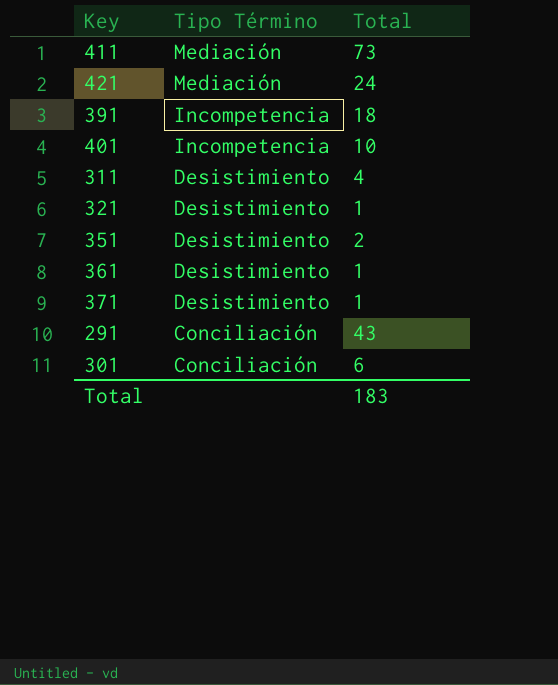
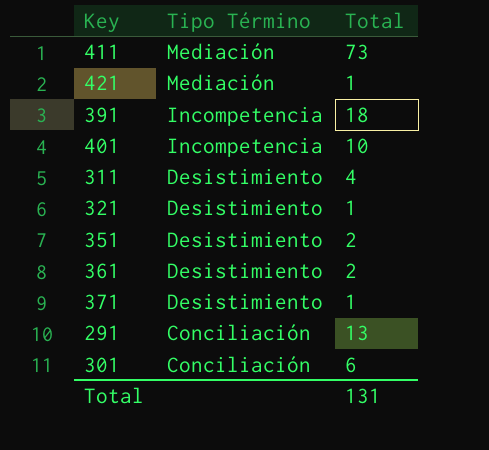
421 | Total: 24 -> 1
361 | Total: 1 -> 2
291 | Total: 43 -> 13
Total | Total: 183 -> 131

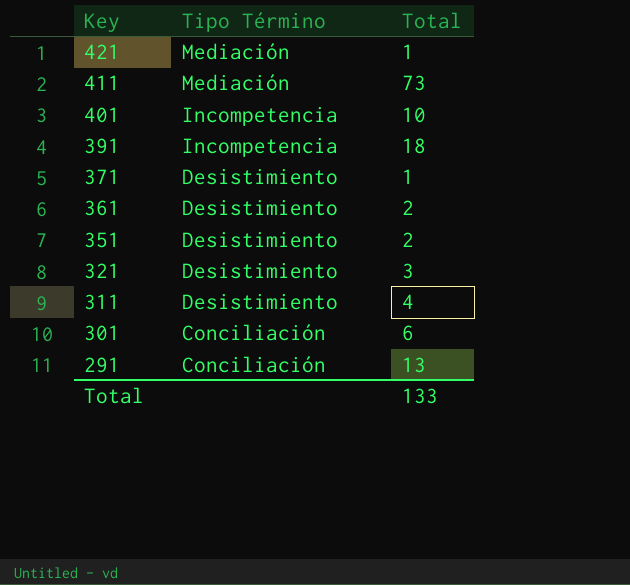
row order: Tipo Término descending -> Key descending
321 | Total: 1 -> 3
Total | Total: 131 -> 133

